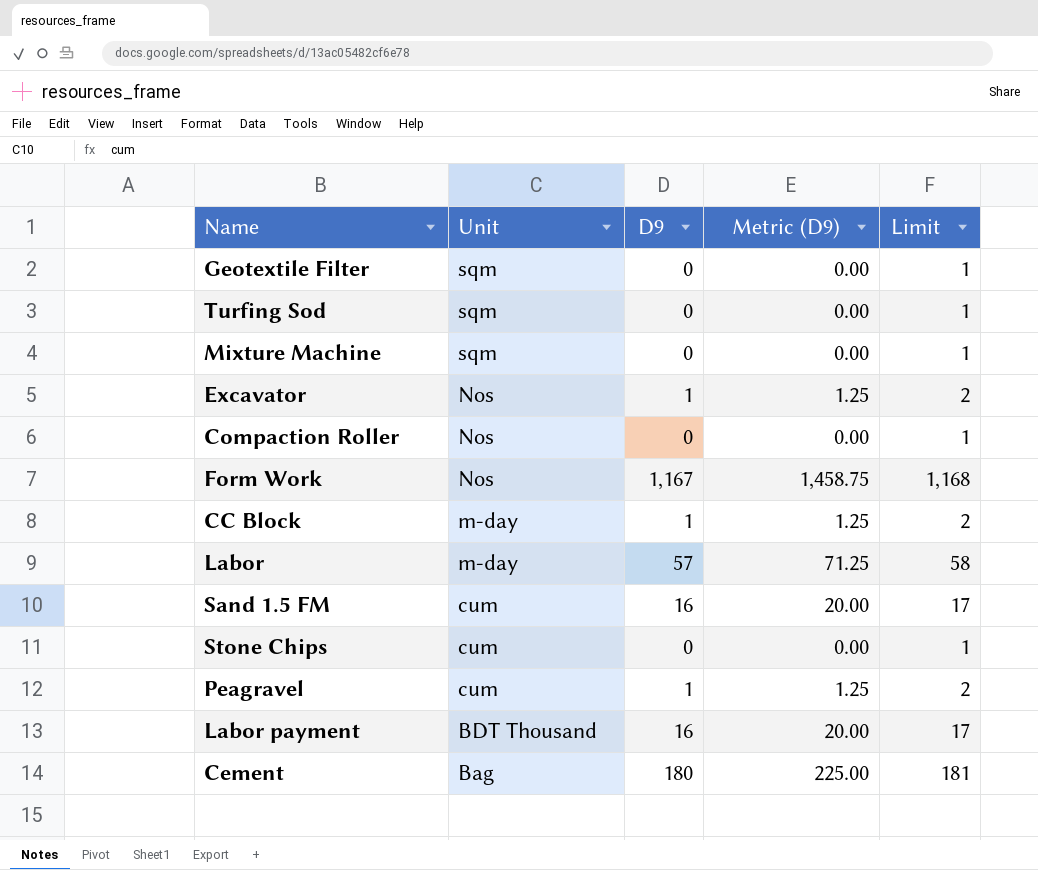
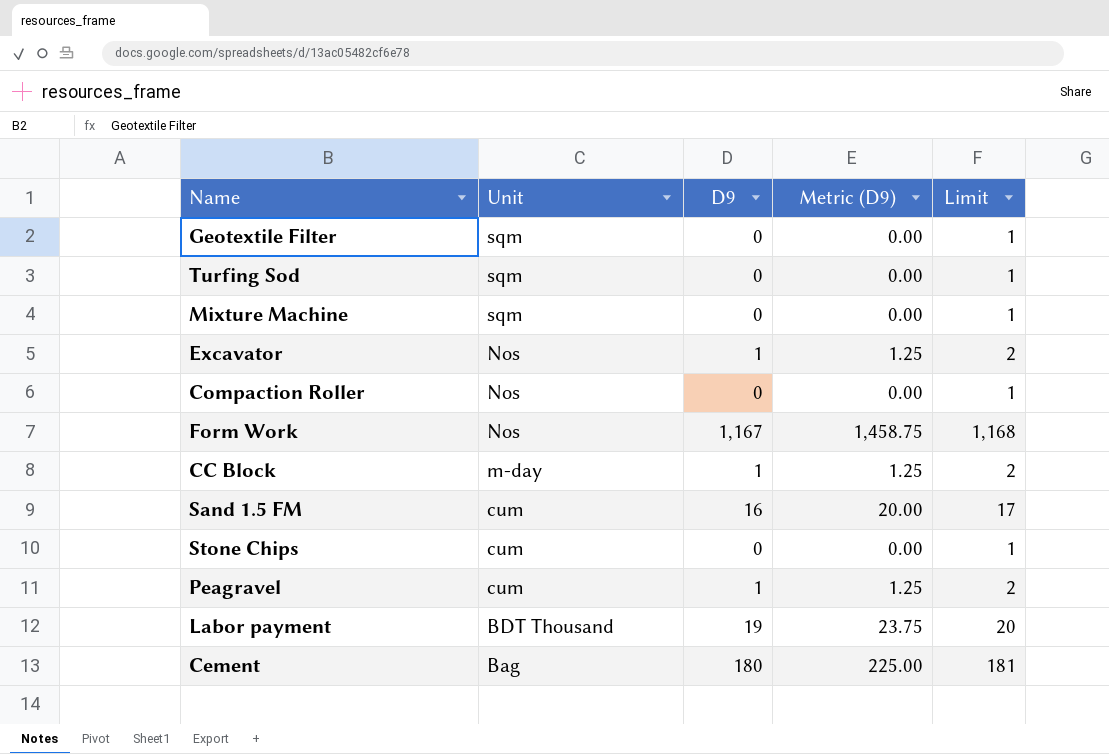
row Labor: m-day | 57 | 71.25 | 58 -> none
Labor payment | D9: 16 -> 19
Labor payment | Metric (D9): 20.00 -> 23.75
Labor payment | Limit: 17 -> 20

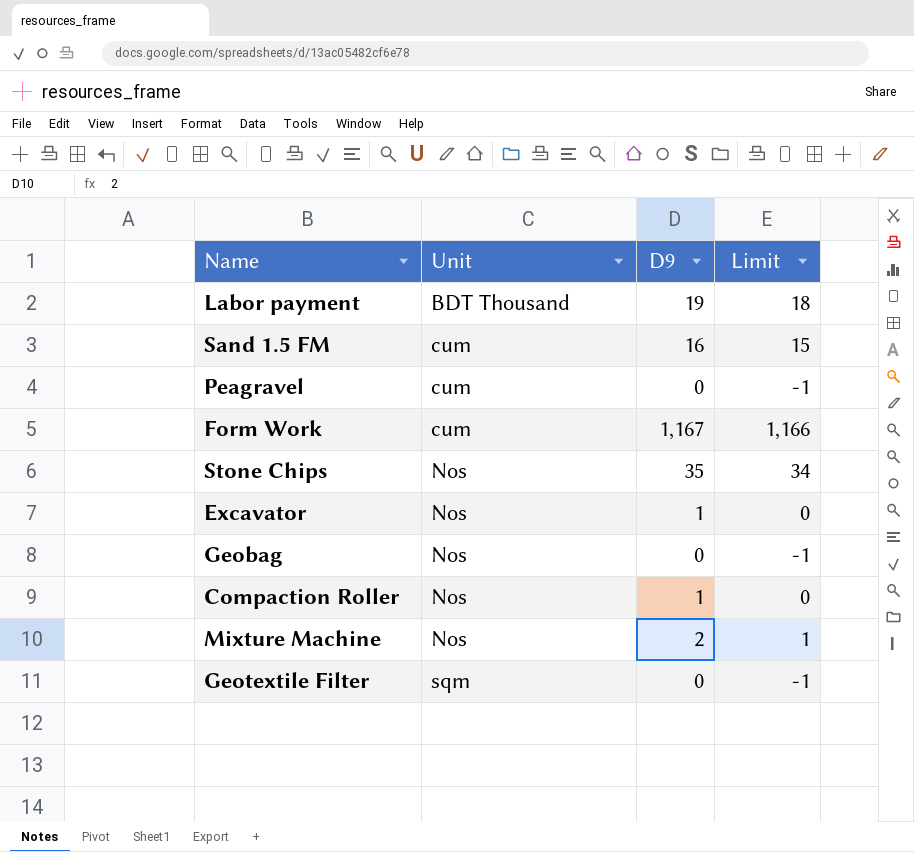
row order: Unit descending -> Unit ascending
column Metric (D9) | formula: [D9] * 1.25 -> none
column Limit | formula: [D9] + 1 -> [D9] - 1
row Turfing Sod: sqm | 0 | 0.00 | 1 -> none
row CC Block: m-day | 1 | 1.25 | 2 -> none
row Cement: Bag | 180 | 225.00 | 181 -> none
Peagravel | D9: 1 -> 0
Form Work | Unit: Nos -> cum
Stone Chips | Unit: cum -> Nos
Stone Chips | D9: 0 -> 35
row Geobag: none -> Nos | 0 | -1
Compaction Roller | D9: 0 -> 1
Mixture Machine | Unit: sqm -> Nos
Mixture Machine | D9: 0 -> 2

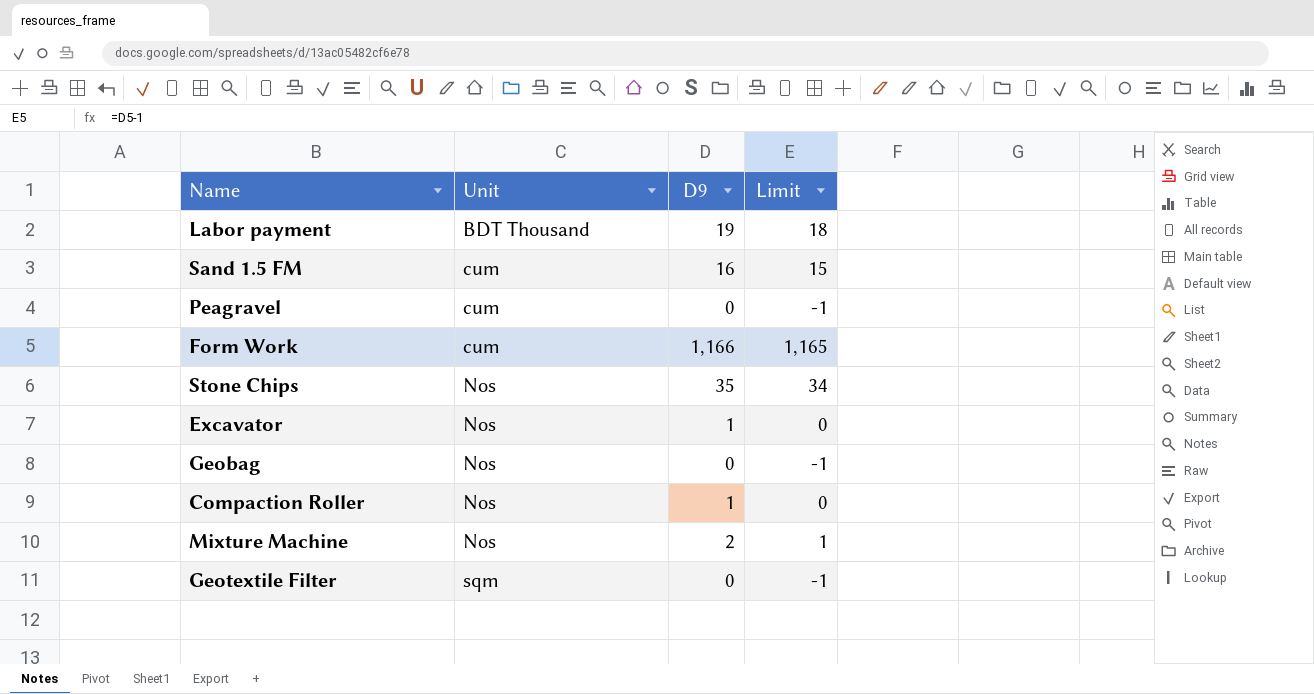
Form Work | D9: 1,167 -> 1,166
Form Work | Limit: 1,166 -> 1,165

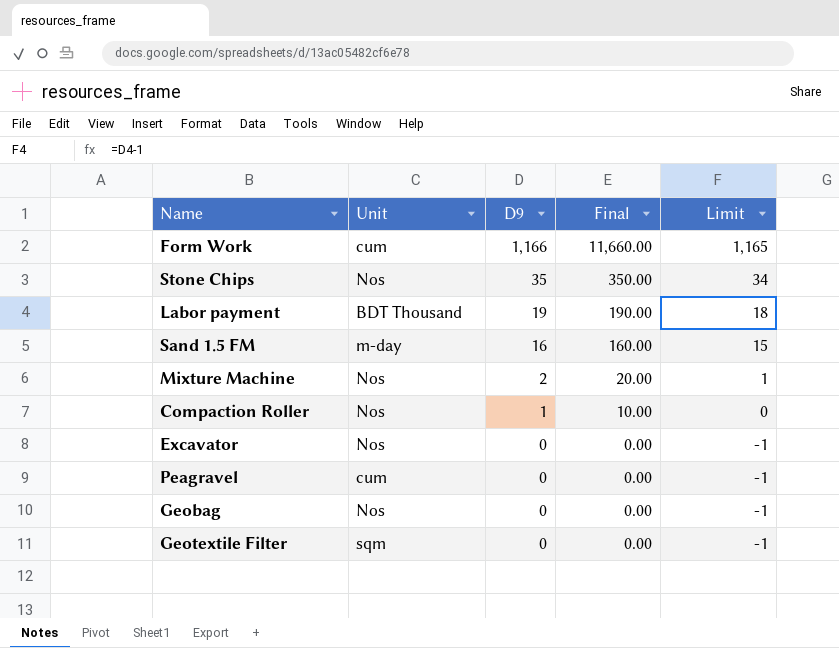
row order: Unit ascending -> D9 descending
column Final | formula: none -> [D9] * 10
Sand 1.5 FM | Unit: cum -> m-day
Excavator | D9: 1 -> 0
Excavator | Limit: 0 -> -1

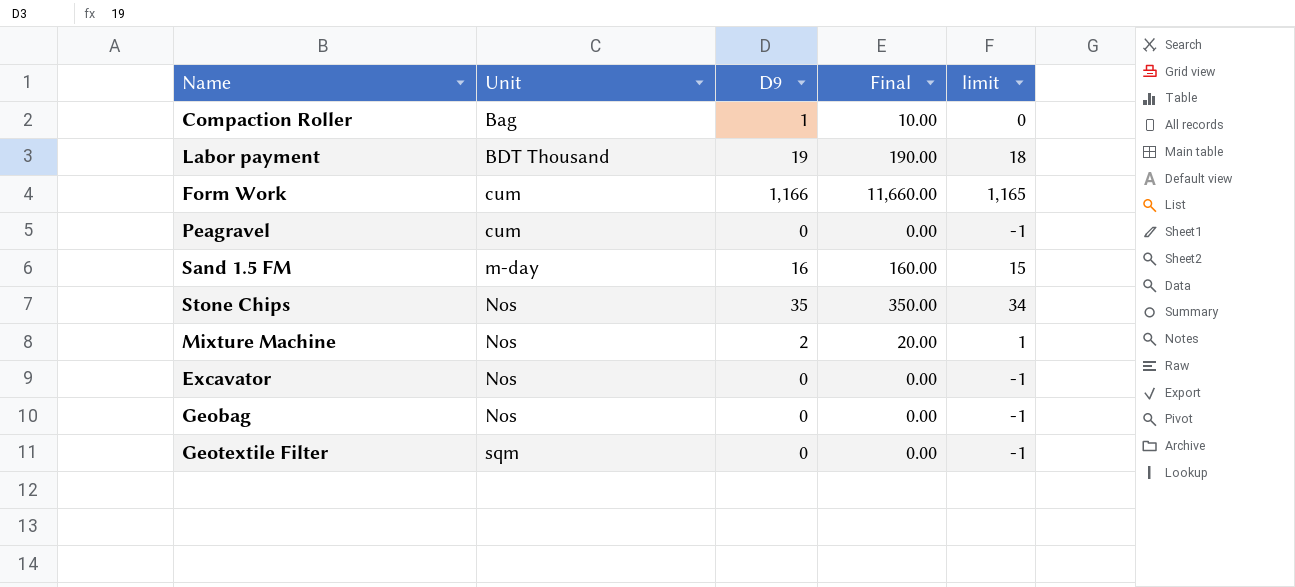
row order: D9 descending -> Unit ascending
column name: Limit -> limit
Compaction Roller | Unit: Nos -> Bag

